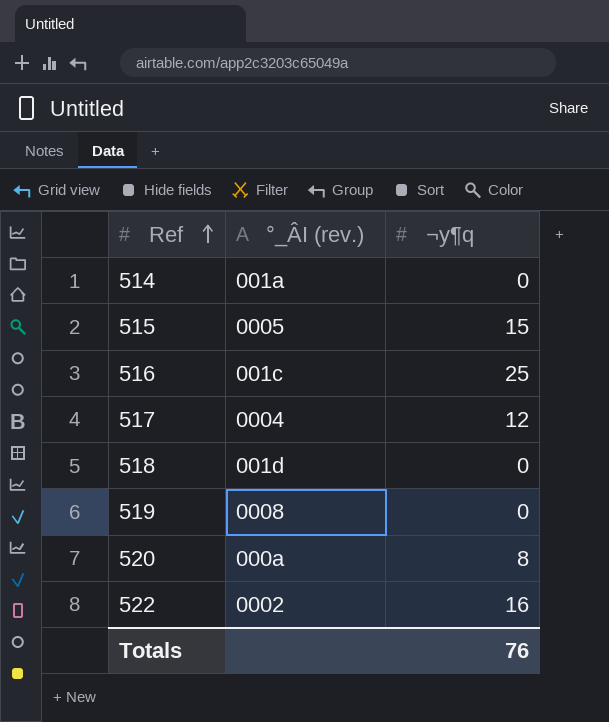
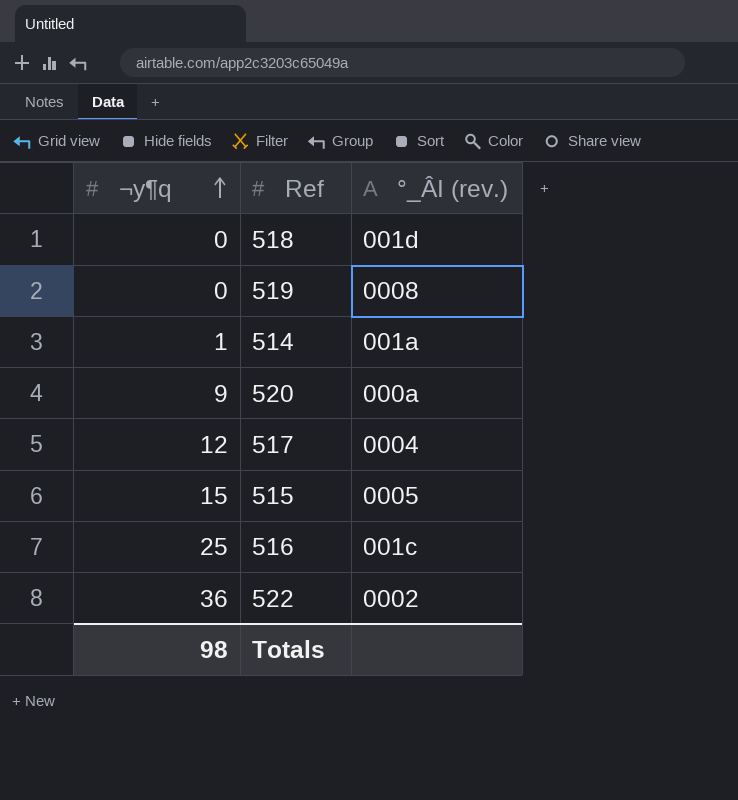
row order: Ref ascending -> ¬y¶q ascending
column ¬y¶q | position: 3 -> 1
514 | ¬y¶q: 0 -> 1
520 | ¬y¶q: 8 -> 9
522 | ¬y¶q: 16 -> 36
Totals | ¬y¶q: 76 -> 98

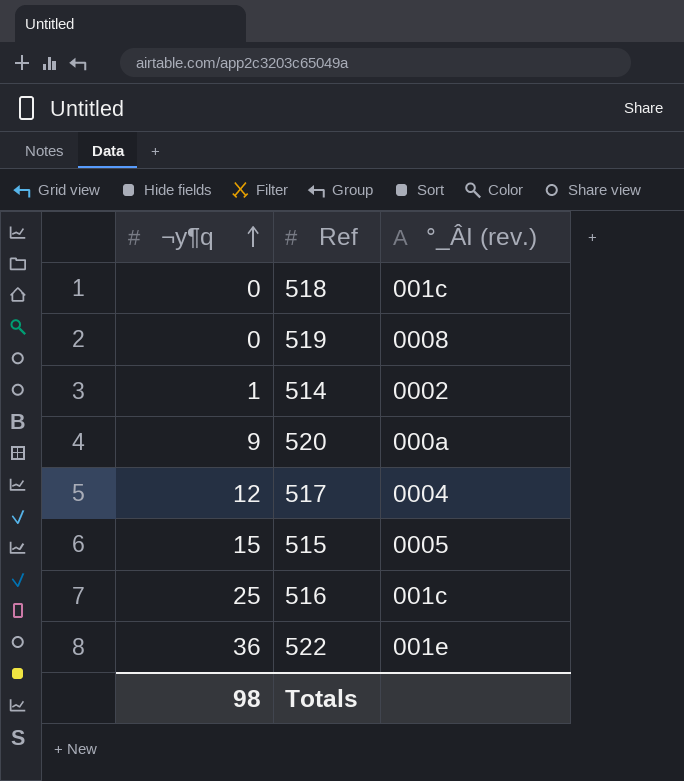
518 | °_ÂI (rev.): 001d -> 001c
514 | °_ÂI (rev.): 001a -> 0002
522 | °_ÂI (rev.): 0002 -> 001e

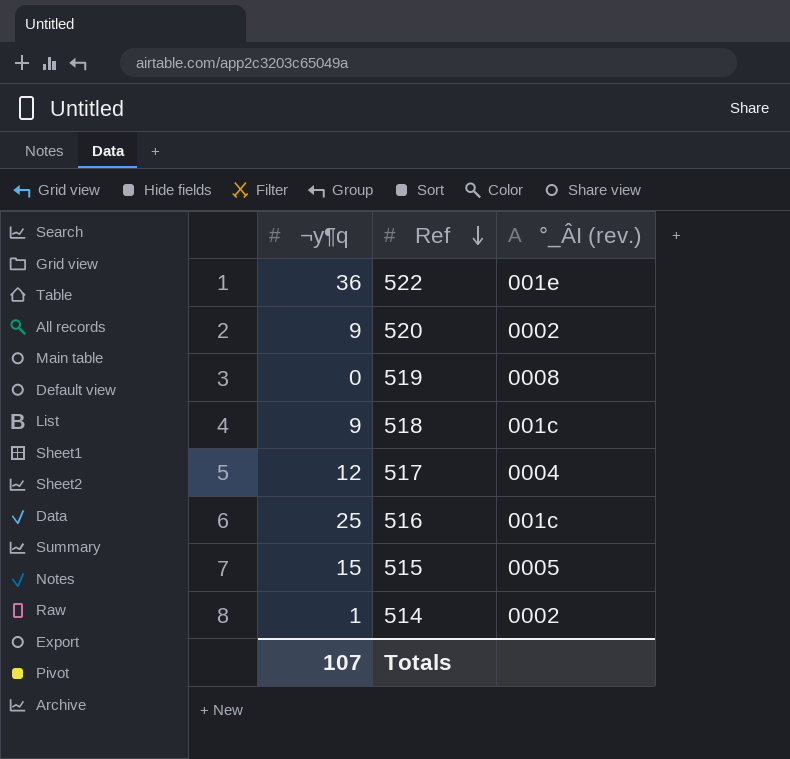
row order: ¬y¶q ascending -> Ref descending
520 | °_ÂI (rev.): 000a -> 0002
518 | ¬y¶q: 0 -> 9
Totals | ¬y¶q: 98 -> 107

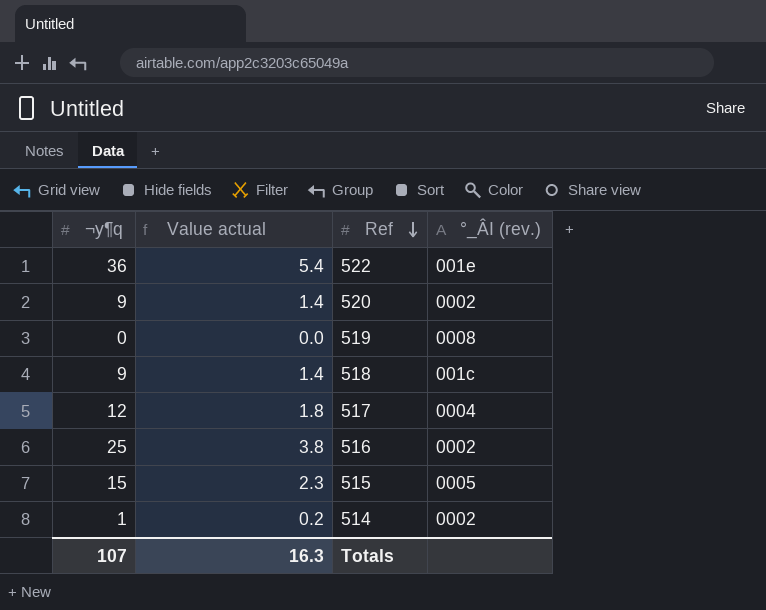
column Value actual | formula: none -> [¬y¶q] * 0.15
516 | °_ÂI (rev.): 001c -> 0002

